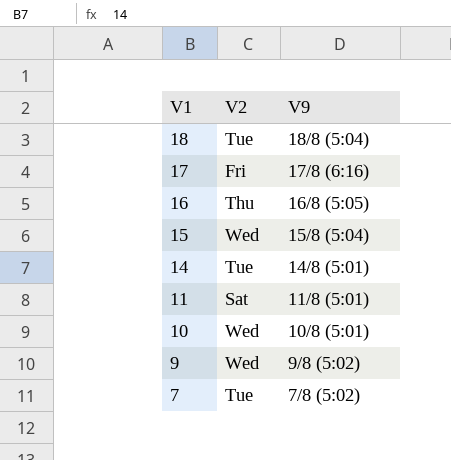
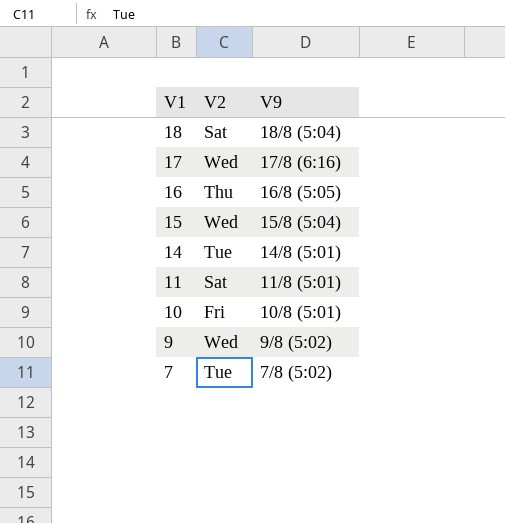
18 | V2: Tue -> Sat
17 | V2: Fri -> Wed
10 | V2: Wed -> Fri

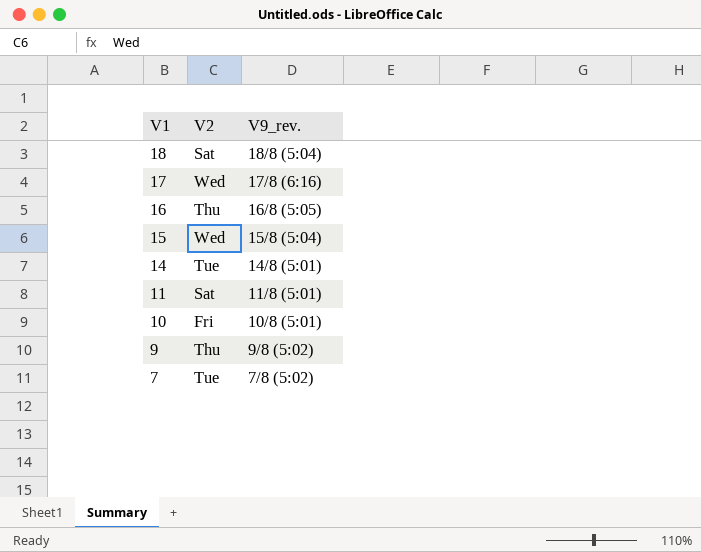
column name: V9 -> V9_rev.
9 | V2: Wed -> Thu

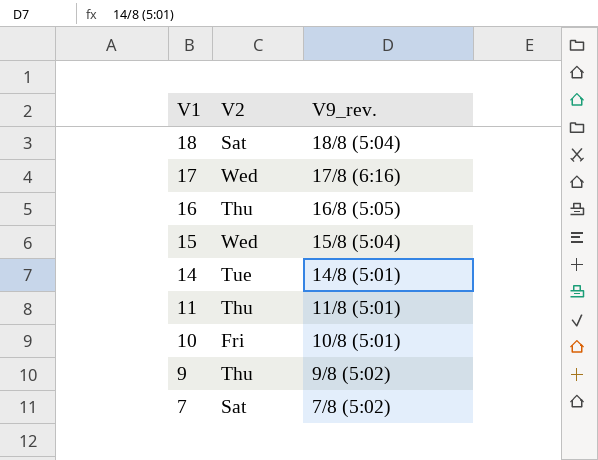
11 | V2: Sat -> Thu
7 | V2: Tue -> Sat

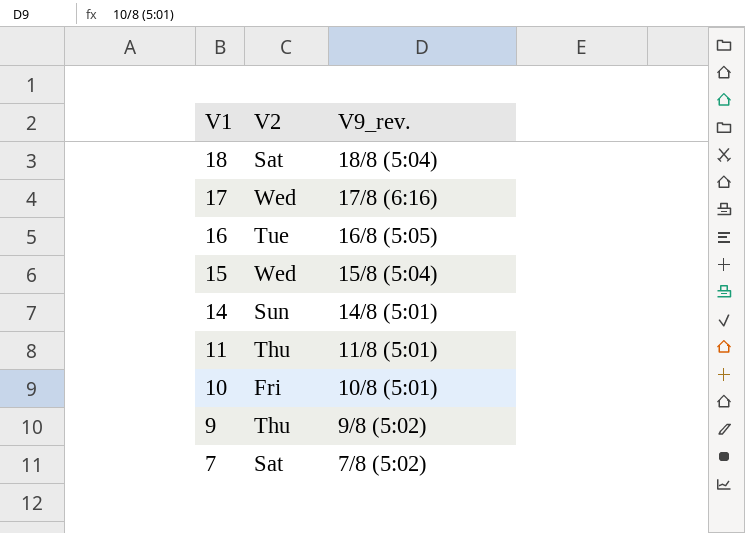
16 | V2: Thu -> Tue
14 | V2: Tue -> Sun

